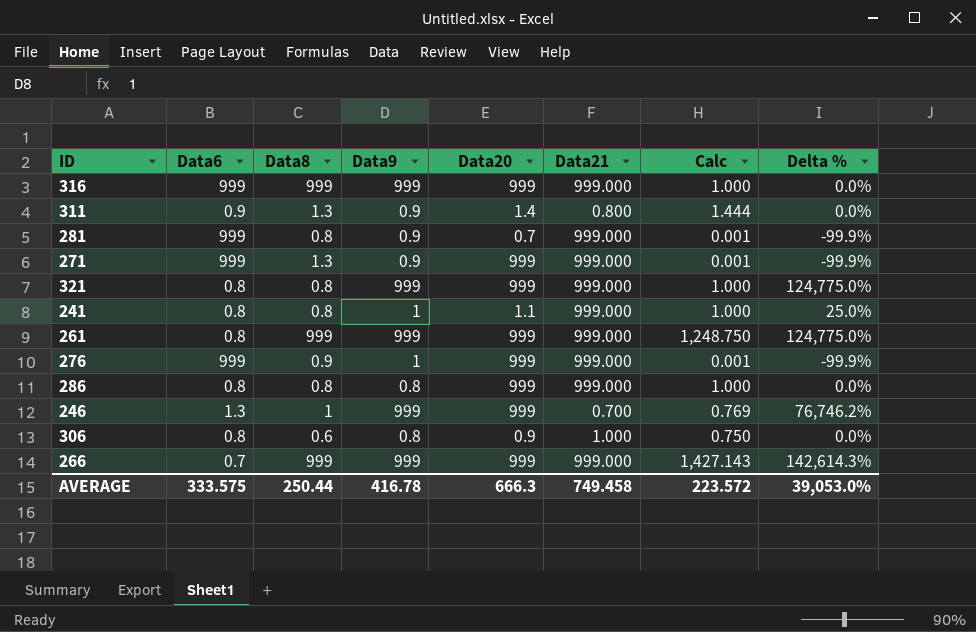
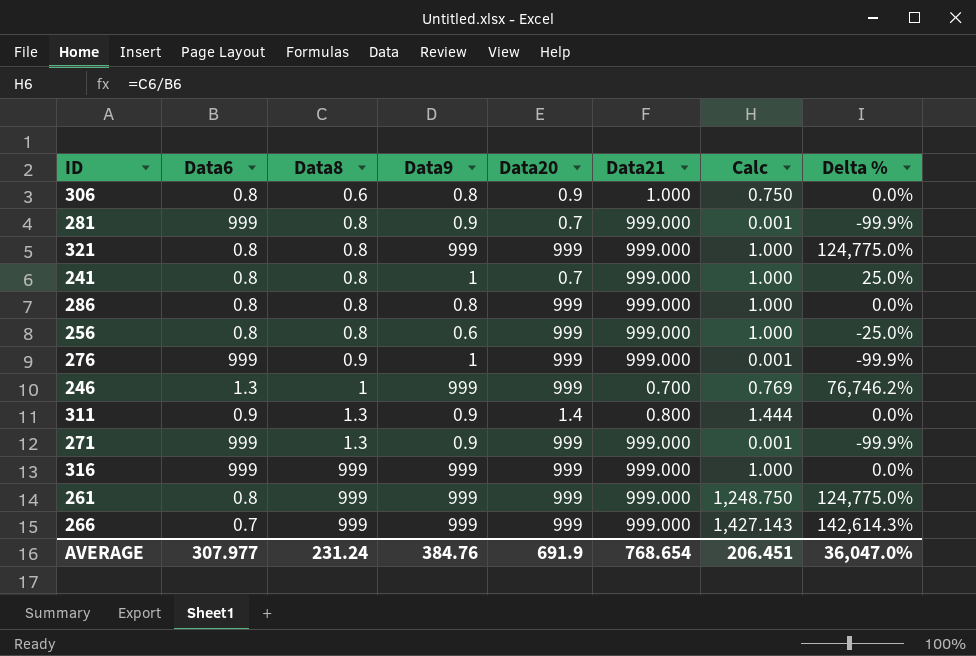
row order: none -> Data8 ascending
241 | Data20: 1.1 -> 0.7
row 256: none -> 0.8 | 0.8 | 0.6 | 999 | 999.000 | 1.000 | -25.0%
AVERAGE | Data6: 333.575 -> 307.977
AVERAGE | Data8: 250.44 -> 231.24
AVERAGE | Data9: 416.78 -> 384.76
AVERAGE | Data20: 666.3 -> 691.9
AVERAGE | Data21: 749.458 -> 768.654
AVERAGE | Calc: 223.572 -> 206.451
AVERAGE | Delta %: 39,053.0% -> 36,047.0%

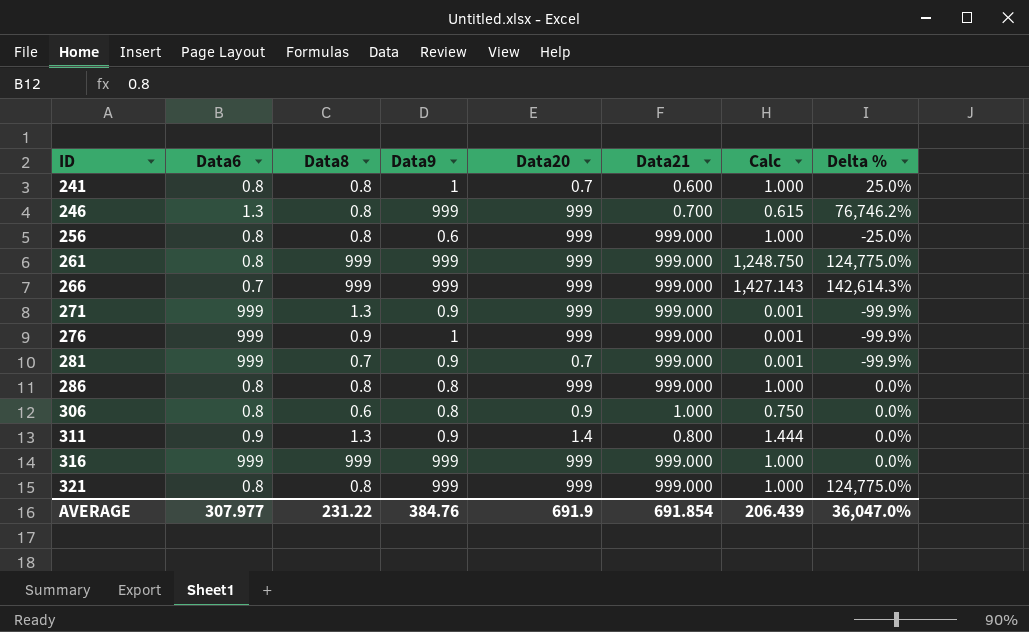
row order: Data8 ascending -> ID ascending
241 | Data21: 999.000 -> 0.600
246 | Data8: 1 -> 0.8
246 | Calc: 0.769 -> 0.615
281 | Data8: 0.8 -> 0.7
AVERAGE | Data8: 231.24 -> 231.22
AVERAGE | Data21: 768.654 -> 691.854
AVERAGE | Calc: 206.451 -> 206.439

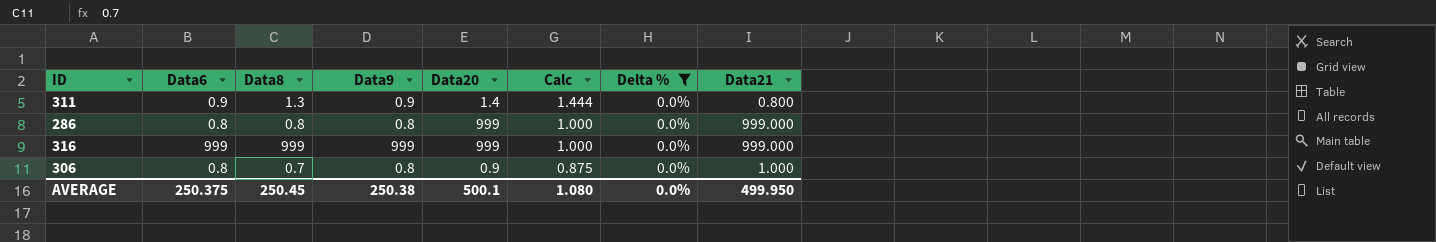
filter: none -> Delta % = 0.0%
row order: ID ascending -> Calc descending
column Data21 | position: 6 -> 8
306 | Data8: 0.6 -> 0.7
306 | Calc: 0.750 -> 0.875
AVERAGE | Data6: 307.977 -> 250.375
AVERAGE | Data8: 231.22 -> 250.45
AVERAGE | Data9: 384.76 -> 250.38
AVERAGE | Data20: 691.9 -> 500.1
AVERAGE | Calc: 206.439 -> 1.080
AVERAGE | Delta %: 36,047.0% -> 0.0%
AVERAGE | Data21: 691.854 -> 499.950

